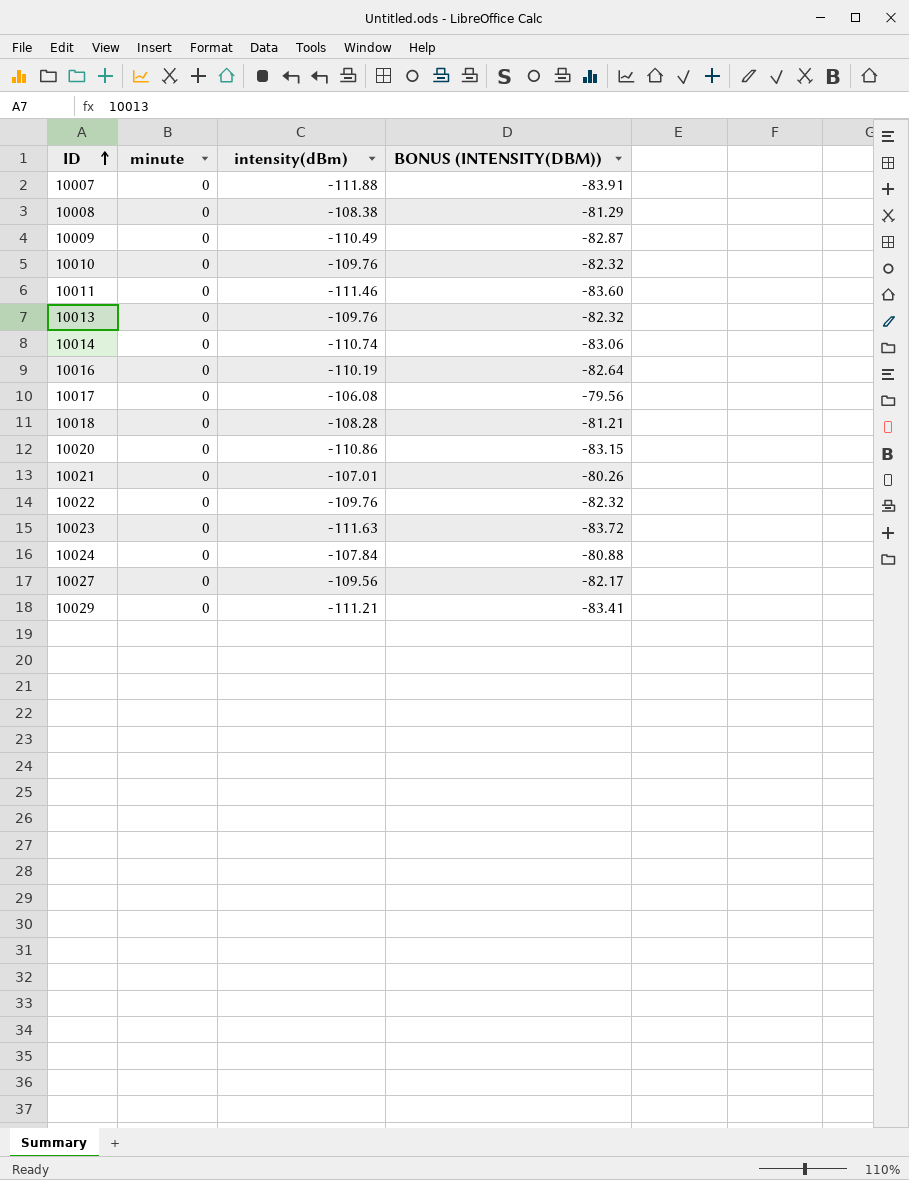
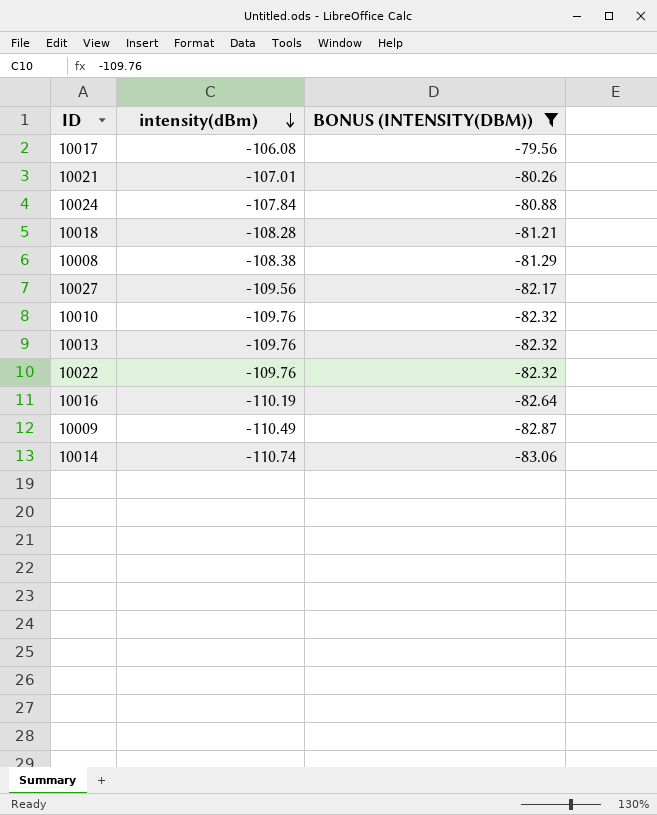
filter: none -> BONUS (INTENSITY(DBM)) >= -83.06
row order: ID ascending -> intensity(dBm) descending
column minute | position: 2 -> none

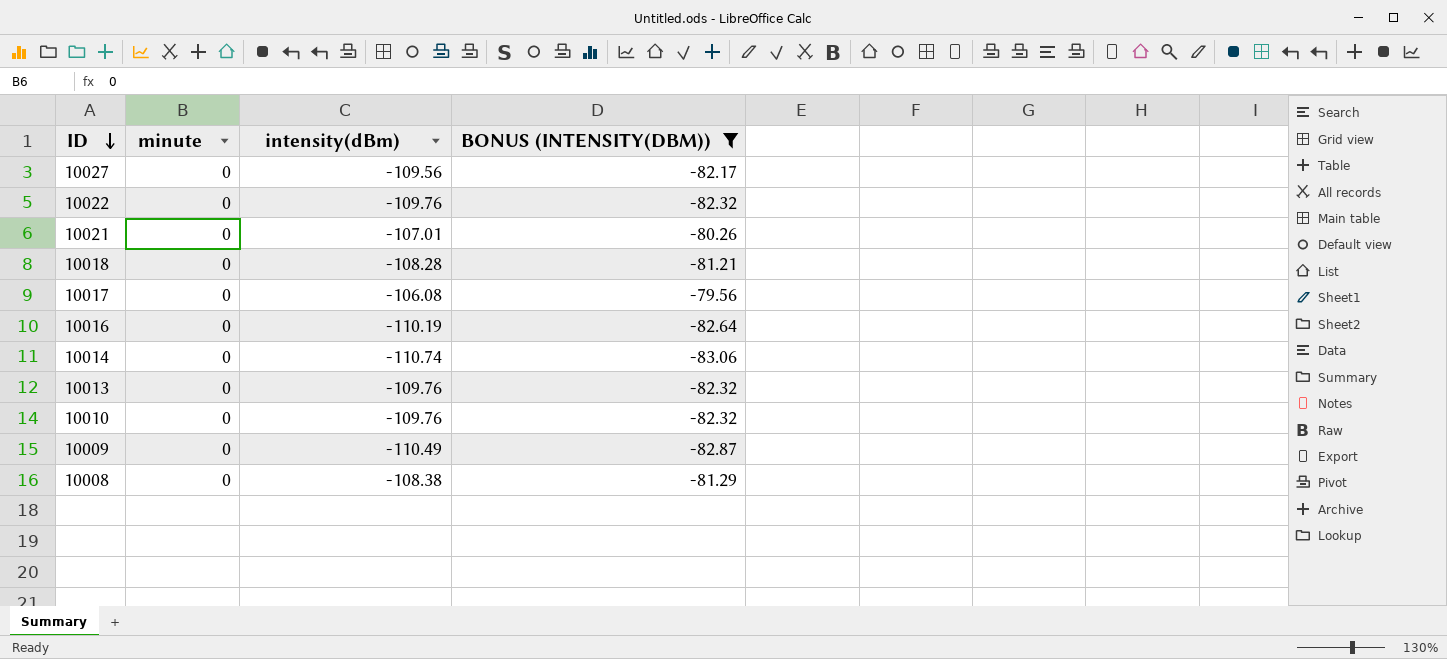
row order: intensity(dBm) descending -> ID descending
column minute | position: none -> 2
row 10024: -107.84 | -80.88 -> none

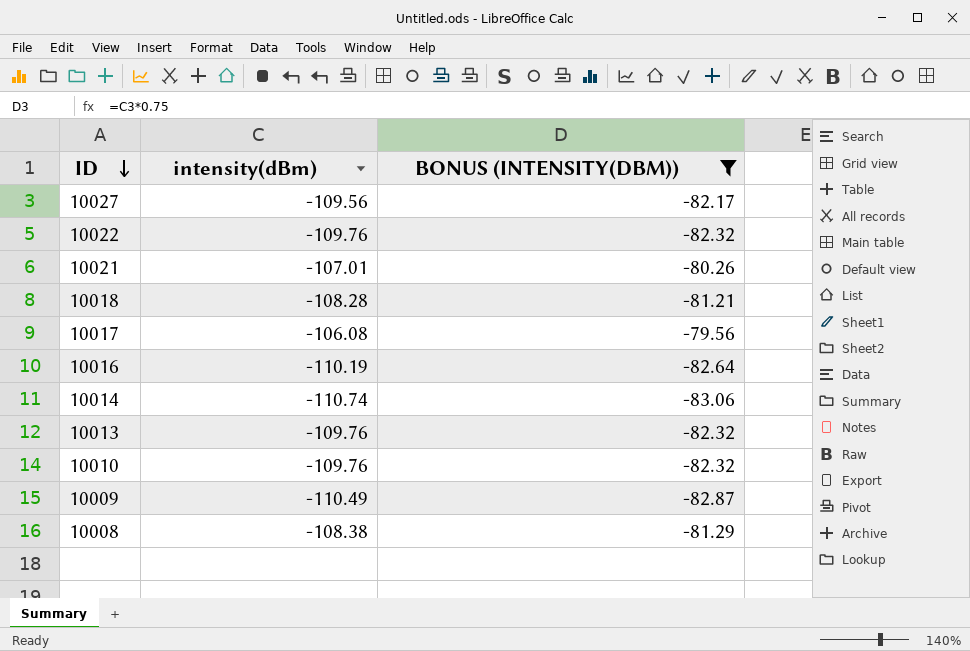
column minute | position: 2 -> none

